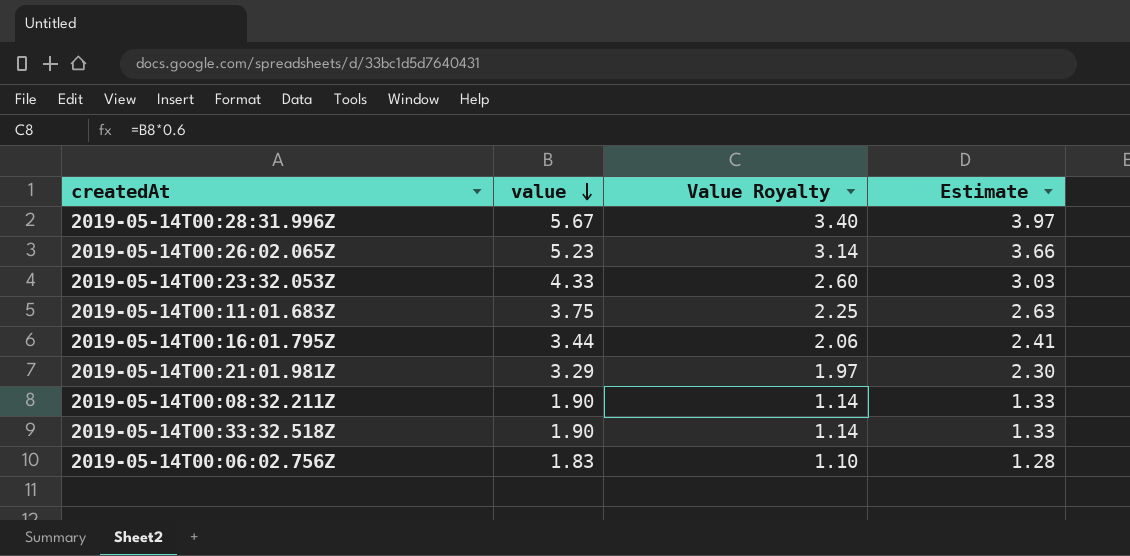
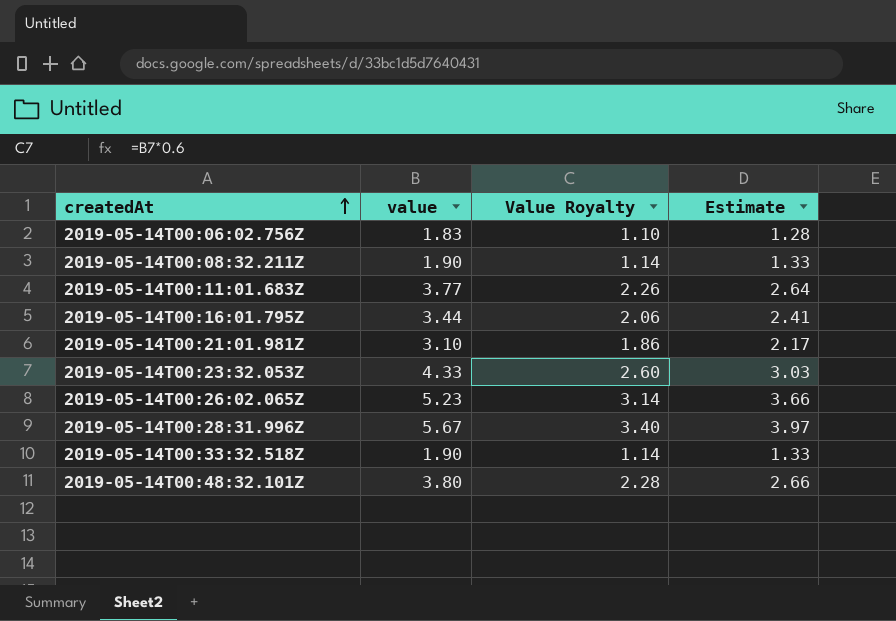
row order: value descending -> createdAt ascending
2019-05-14T00:11:01.683Z | value: 3.75 -> 3.77
2019-05-14T00:11:01.683Z | Value Royalty: 2.25 -> 2.26
2019-05-14T00:11:01.683Z | Estimate: 2.63 -> 2.64
2019-05-14T00:21:01.981Z | value: 3.29 -> 3.10
2019-05-14T00:21:01.981Z | Value Royalty: 1.97 -> 1.86
2019-05-14T00:21:01.981Z | Estimate: 2.30 -> 2.17
row 2019-05-14T00:48:32.101Z: none -> 3.80 | 2.28 | 2.66

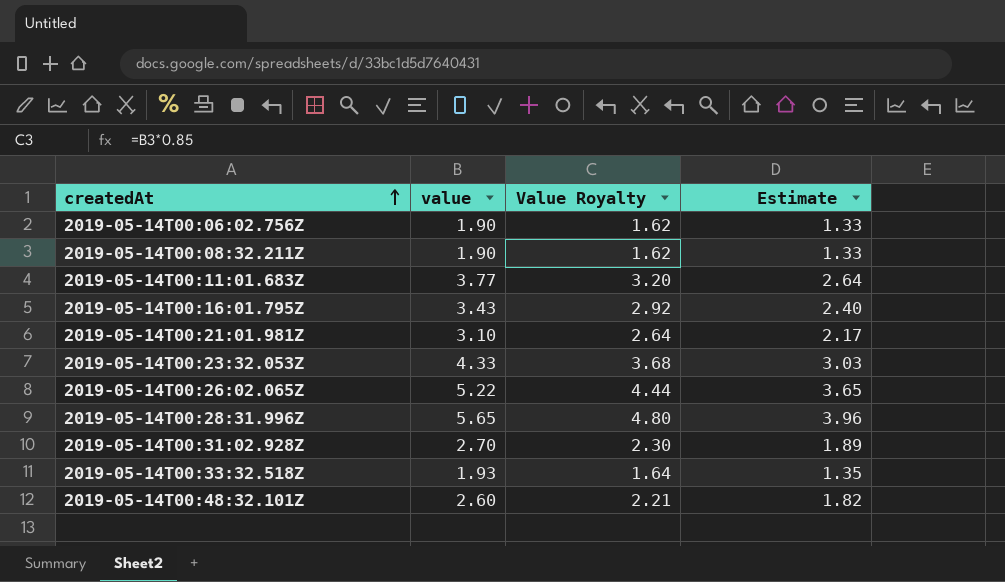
column Value Royalty | formula: [value] * 0.6 -> [value] * 0.85
2019-05-14T00:06:02.756Z | value: 1.83 -> 1.90
2019-05-14T00:06:02.756Z | Estimate: 1.28 -> 1.33
2019-05-14T00:16:01.795Z | value: 3.44 -> 3.43
2019-05-14T00:16:01.795Z | Estimate: 2.41 -> 2.40
2019-05-14T00:26:02.065Z | value: 5.23 -> 5.22
2019-05-14T00:26:02.065Z | Estimate: 3.66 -> 3.65
2019-05-14T00:28:31.996Z | value: 5.67 -> 5.65
2019-05-14T00:28:31.996Z | Estimate: 3.97 -> 3.96
row 2019-05-14T00:31:02.928Z: none -> 2.70 | 2.30 | 1.89
2019-05-14T00:33:32.518Z | value: 1.90 -> 1.93
2019-05-14T00:33:32.518Z | Estimate: 1.33 -> 1.35
2019-05-14T00:48:32.101Z | value: 3.80 -> 2.60
2019-05-14T00:48:32.101Z | Estimate: 2.66 -> 1.82

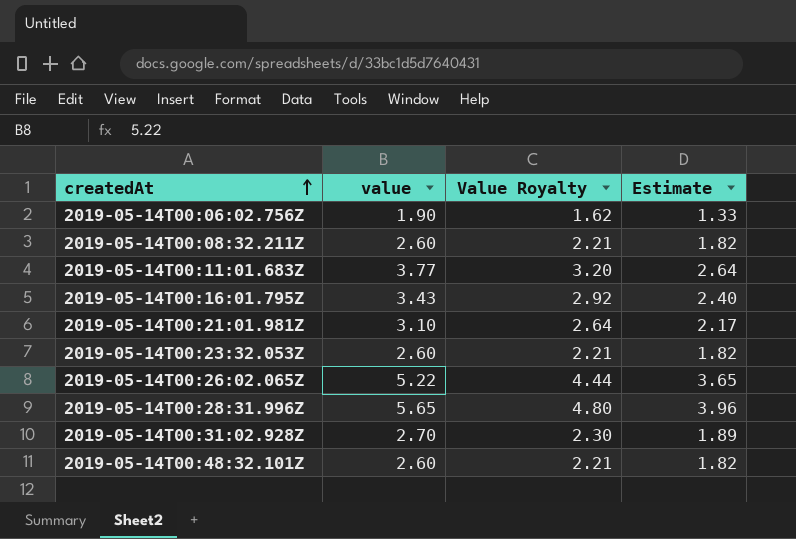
row 2019-05-14T00:33:32.518Z: 1.93 | 1.64 | 1.35 -> none
2019-05-14T00:08:32.211Z | value: 1.90 -> 2.60
2019-05-14T00:08:32.211Z | Value Royalty: 1.62 -> 2.21
2019-05-14T00:08:32.211Z | Estimate: 1.33 -> 1.82
2019-05-14T00:23:32.053Z | value: 4.33 -> 2.60
2019-05-14T00:23:32.053Z | Value Royalty: 3.68 -> 2.21
2019-05-14T00:23:32.053Z | Estimate: 3.03 -> 1.82

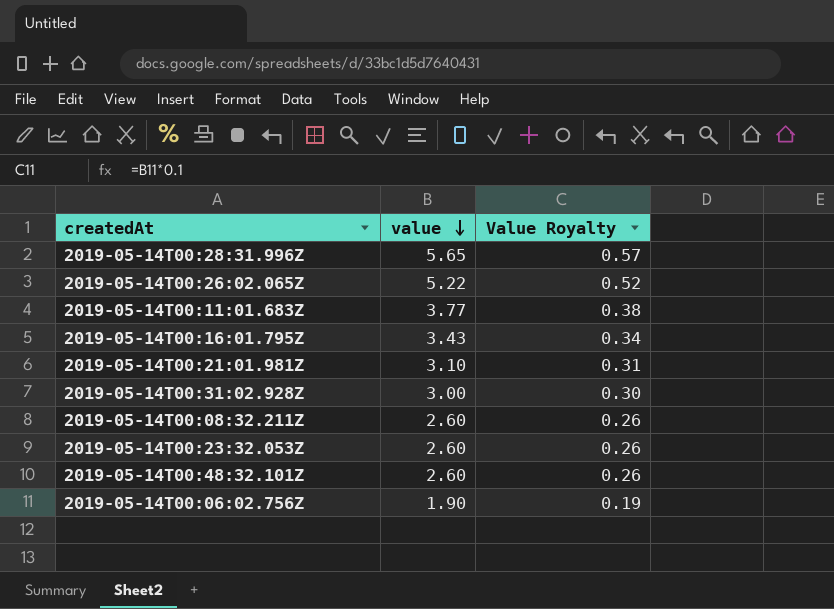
row order: createdAt ascending -> value descending
column Estimate | formula: [value] * 0.7 -> none
column Value Royalty | formula: [value] * 0.85 -> [value] * 0.1
2019-05-14T00:31:02.928Z | value: 2.70 -> 3.00

